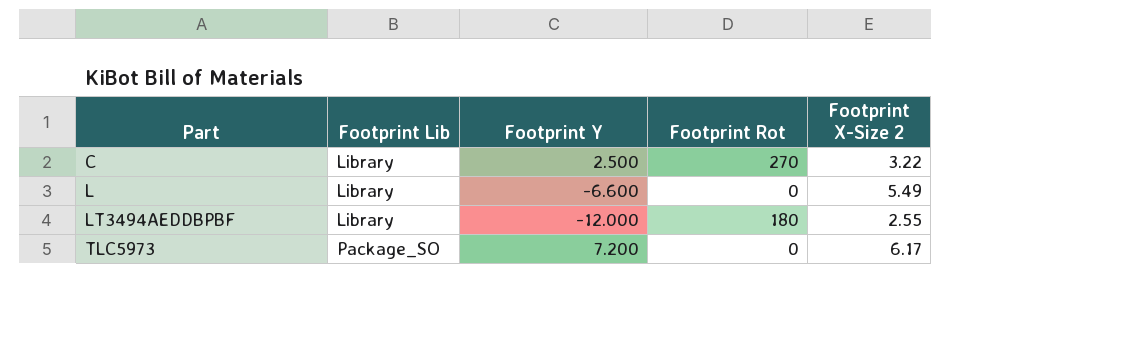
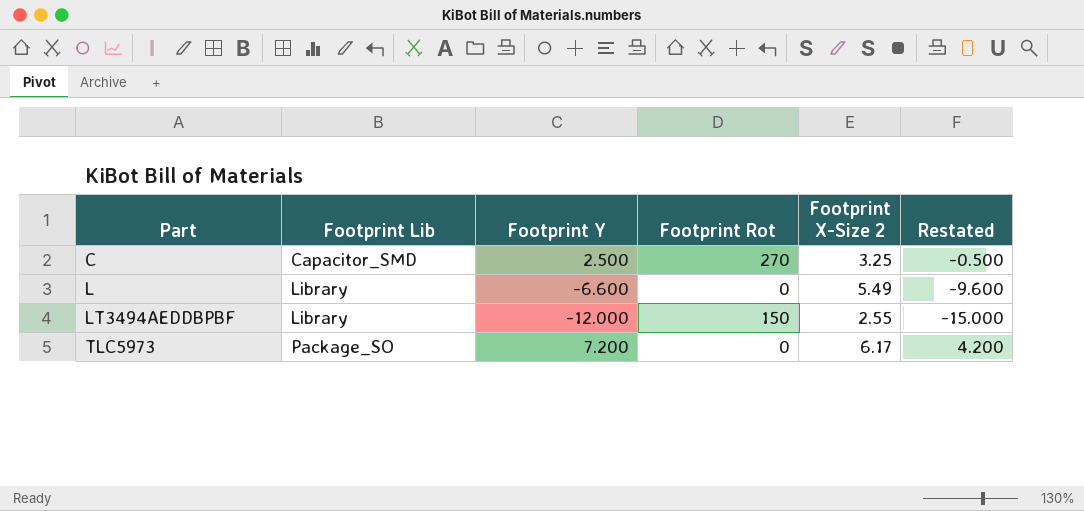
column Restated | formula: none -> [Footprint Y] - 3
C | Footprint Lib: Library -> Capacitor_SMD
C | Footprint X-Size 2: 3.22 -> 3.25
LT3494AEDDBPBF | Footprint Rot: 180 -> 150

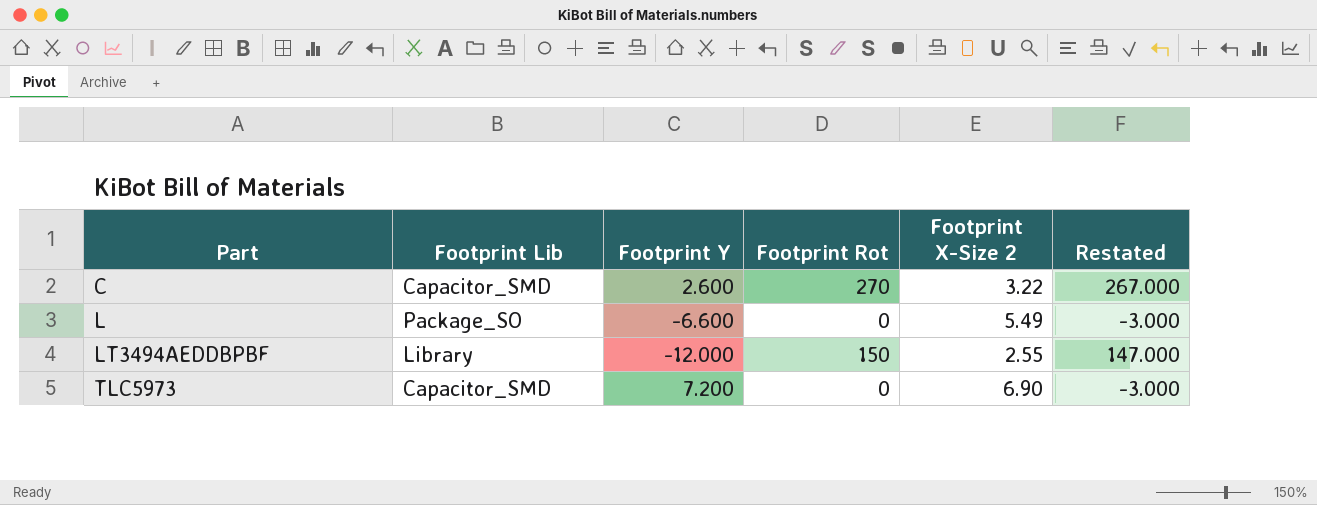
column Restated | formula: [Footprint Y] - 3 -> [Footprint Rot] - 3
C | Footprint Y: 2.500 -> 2.600
C | Footprint X-Size 2: 3.25 -> 3.22
L | Footprint Lib: Library -> Package_SO
TLC5973 | Footprint Lib: Package_SO -> Capacitor_SMD
TLC5973 | Footprint X-Size 2: 6.17 -> 6.90

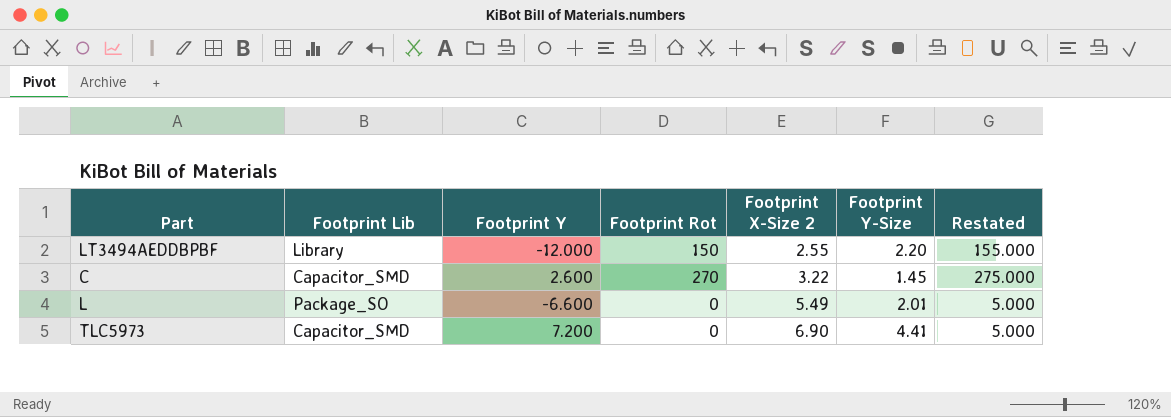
row order: Part ascending -> Footprint X-Size 2 ascending
column Footprint Y-Size | position: none -> 6
column Restated | formula: [Footprint Rot] - 3 -> [Footprint Rot] + 5

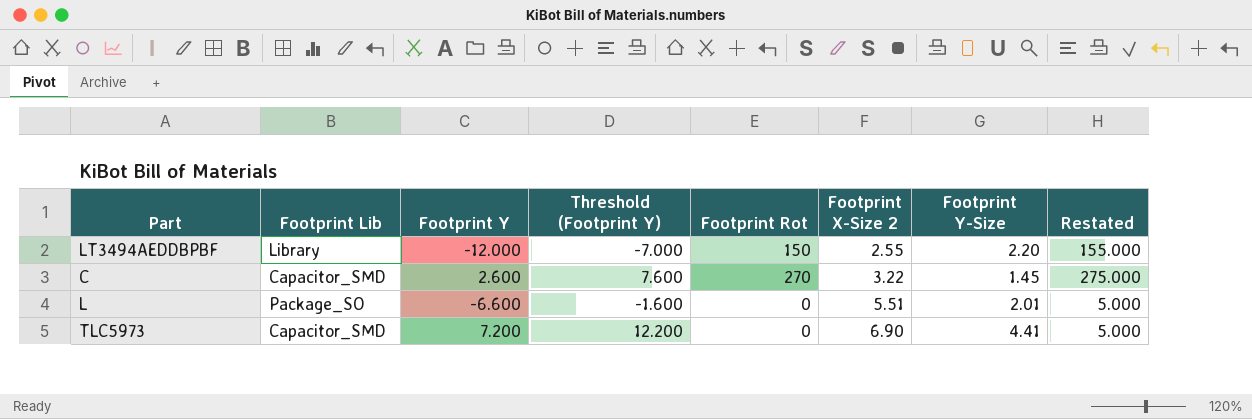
column Threshold (Footprint Y) | formula: none -> [Footprint Y] + 5
L | Footprint X-Size 2: 5.49 -> 5.51

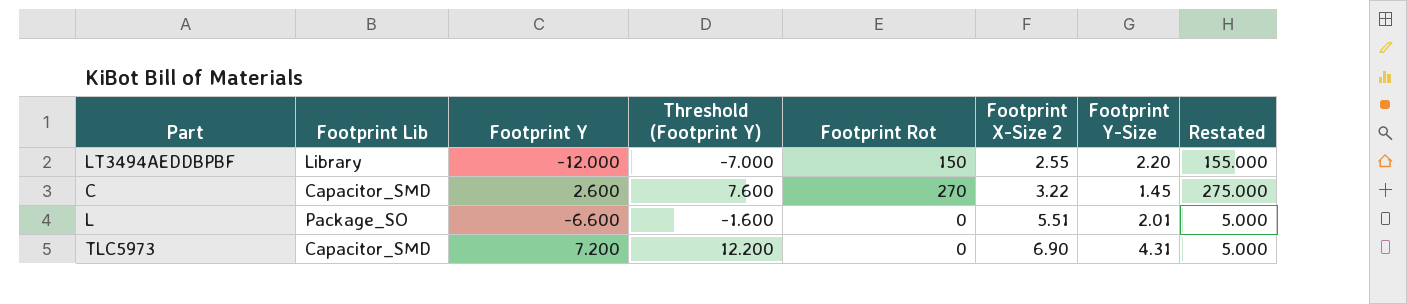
TLC5973 | Footprint Y-Size: 4.41 -> 4.31

